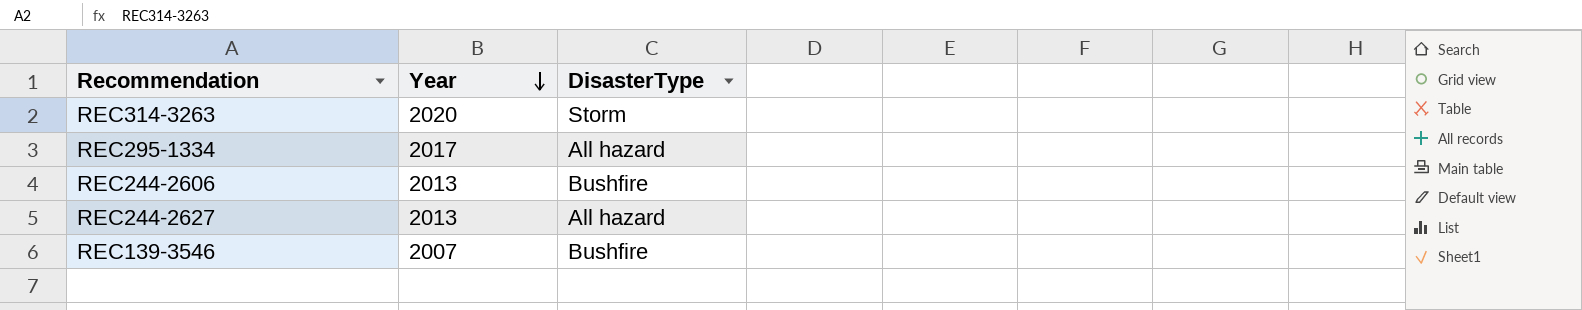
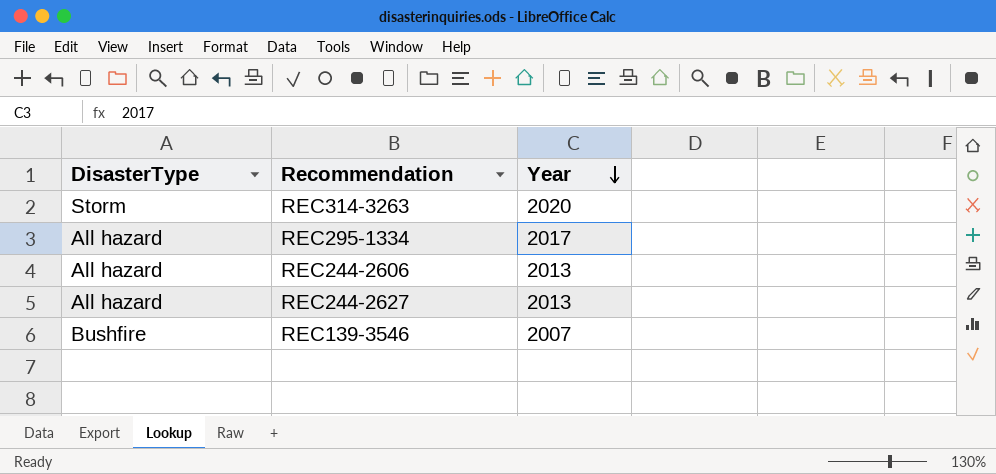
column DisasterType | position: 3 -> 1
REC244-2606 | DisasterType: Bushfire -> All hazard

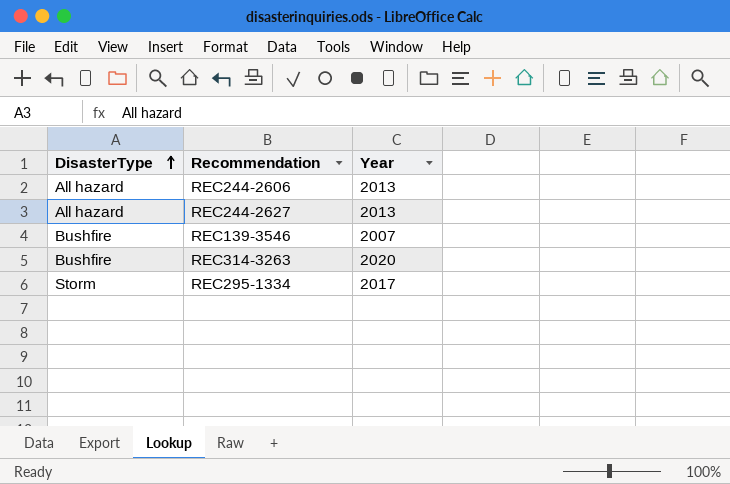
row order: Year descending -> DisasterType ascending
REC314-3263 | DisasterType: Storm -> Bushfire
REC295-1334 | DisasterType: All hazard -> Storm

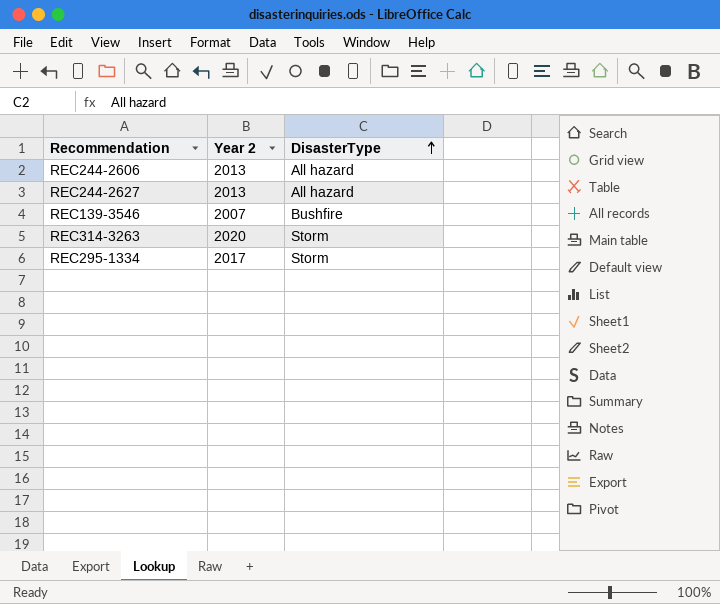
column name: Year -> Year 2
column DisasterType | position: 1 -> 3
REC314-3263 | DisasterType: Bushfire -> Storm

